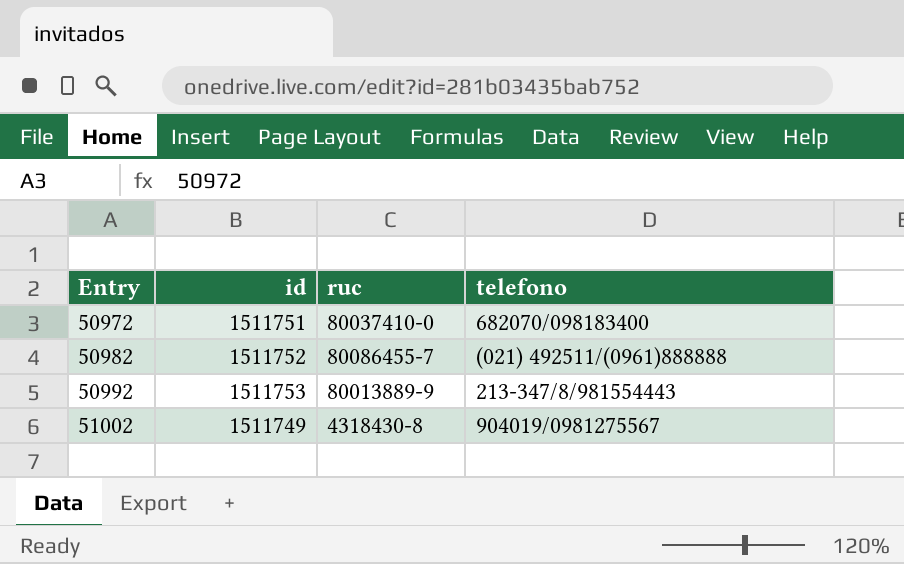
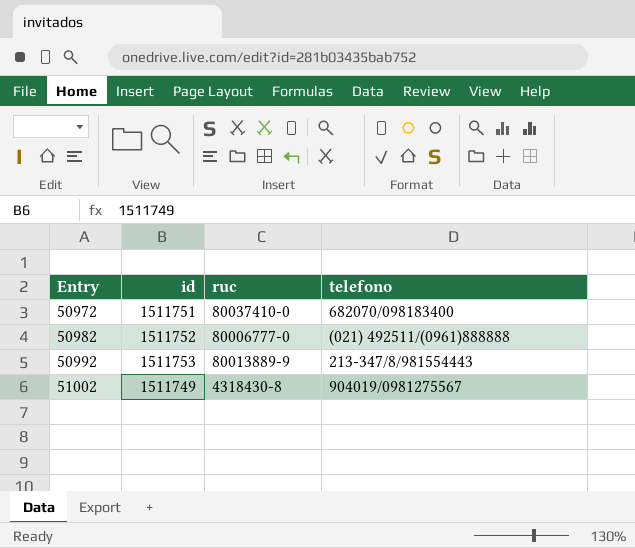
50982 | ruc: 80086455-7 -> 80006777-0

